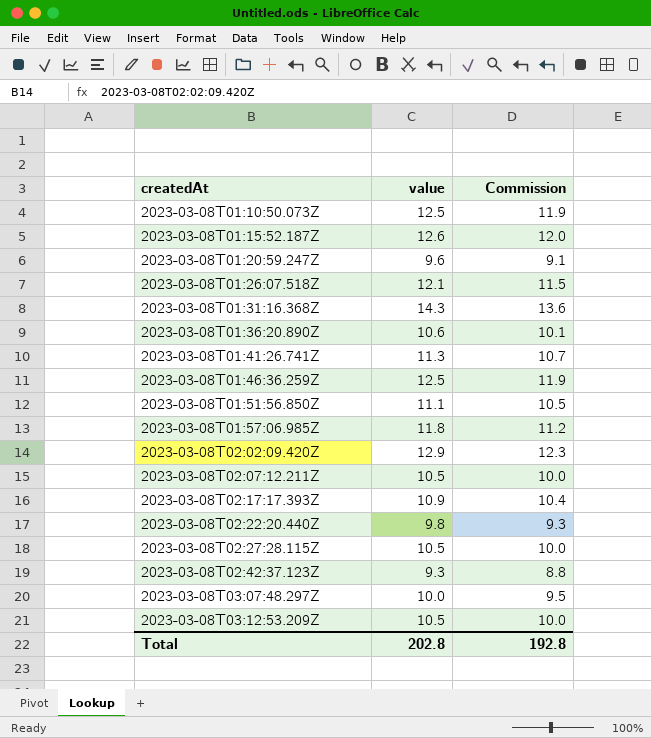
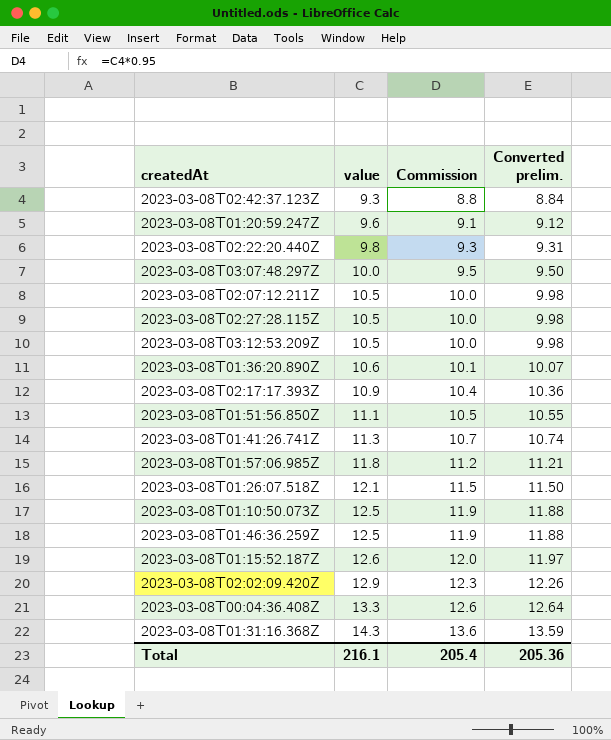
row order: createdAt ascending -> value ascending
column Converted prelim. | formula: none -> [value] * 0.95
row 2023-03-08T00:04:36.408Z: none -> 13.3 | 12.6 | 12.64
Total | value: 202.8 -> 216.1
Total | Commission: 192.8 -> 205.4

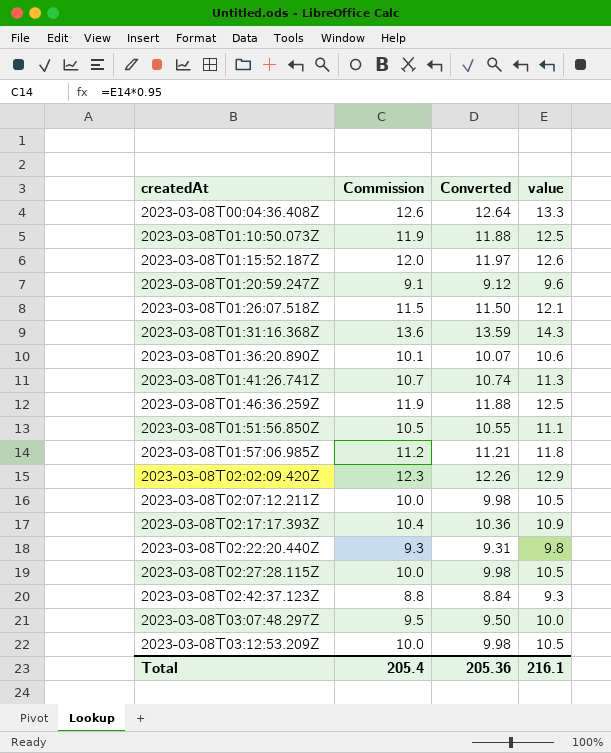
row order: value ascending -> createdAt ascending
column name: Converted prelim. -> Converted
column value | position: 2 -> 4

